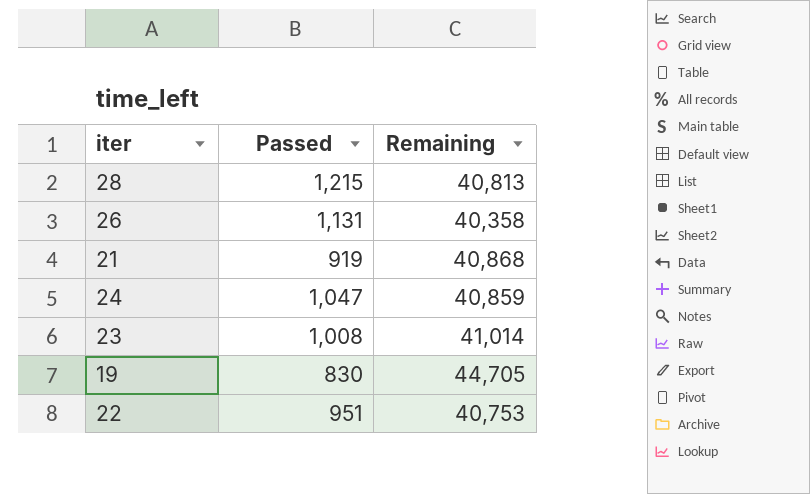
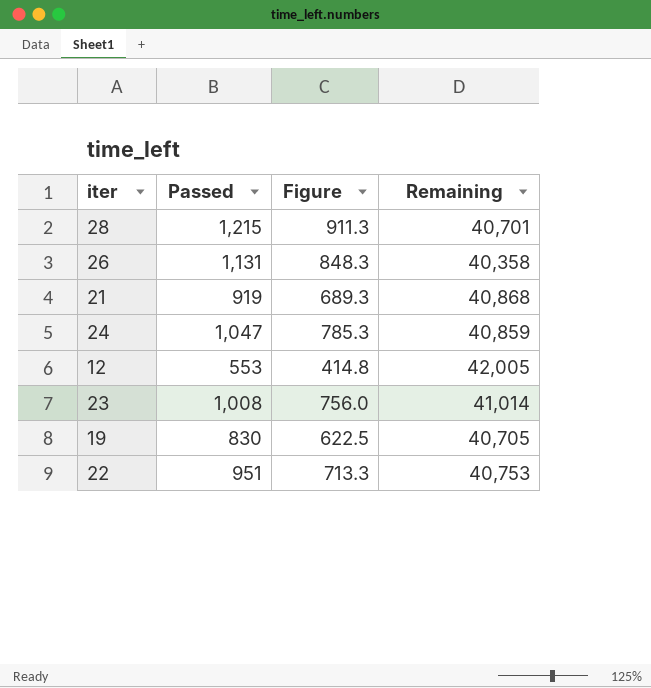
column Figure | formula: none -> [Passed] * 0.75
28 | Remaining: 40,813 -> 40,701
row 12: none -> 553 | 414.8 | 42,005
19 | Remaining: 44,705 -> 40,705

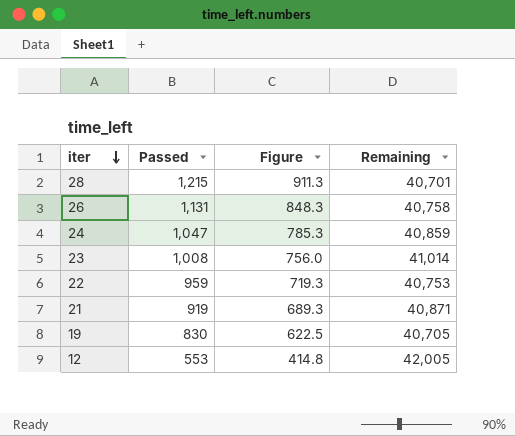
row order: none -> iter descending
26 | Remaining: 40,358 -> 40,758
22 | Passed: 951 -> 959
22 | Figure: 713.3 -> 719.3
21 | Remaining: 40,868 -> 40,871

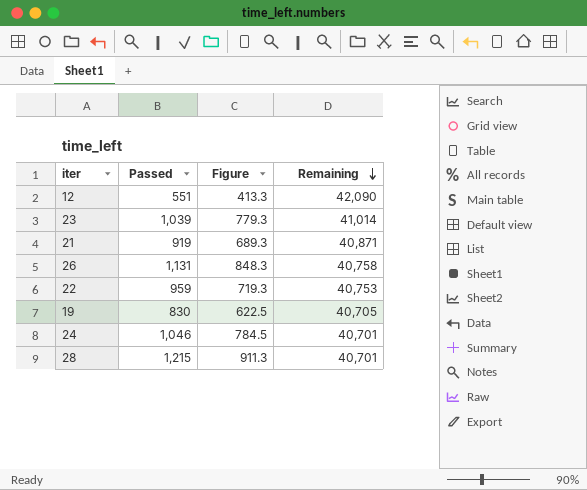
row order: iter descending -> Remaining descending
12 | Passed: 553 -> 551
12 | Figure: 414.8 -> 413.3
12 | Remaining: 42,005 -> 42,090
23 | Passed: 1,008 -> 1,039
23 | Figure: 756.0 -> 779.3
24 | Passed: 1,047 -> 1,046
24 | Figure: 785.3 -> 784.5
24 | Remaining: 40,859 -> 40,701

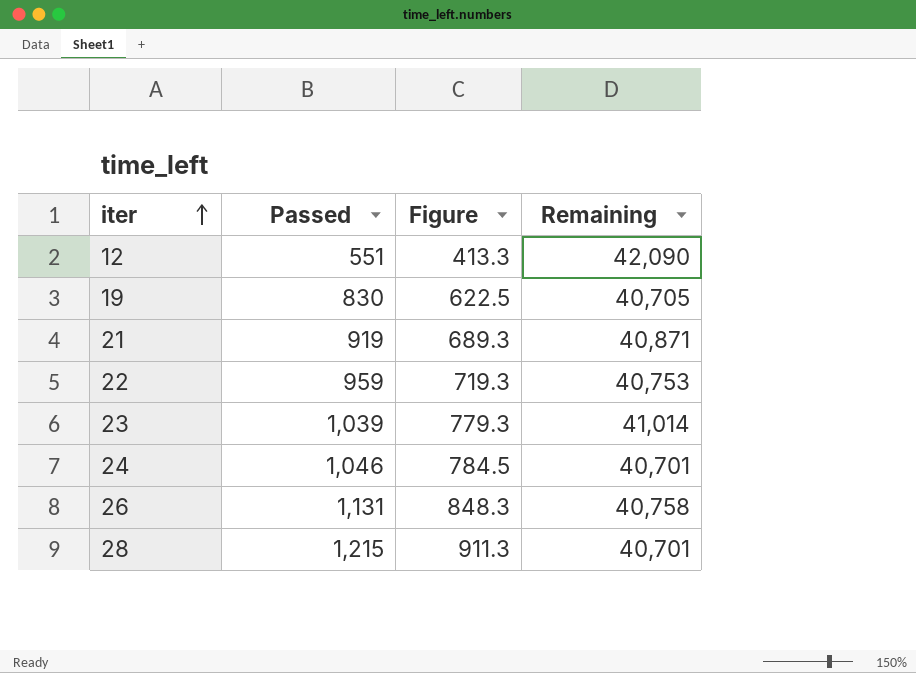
row order: Remaining descending -> iter ascending

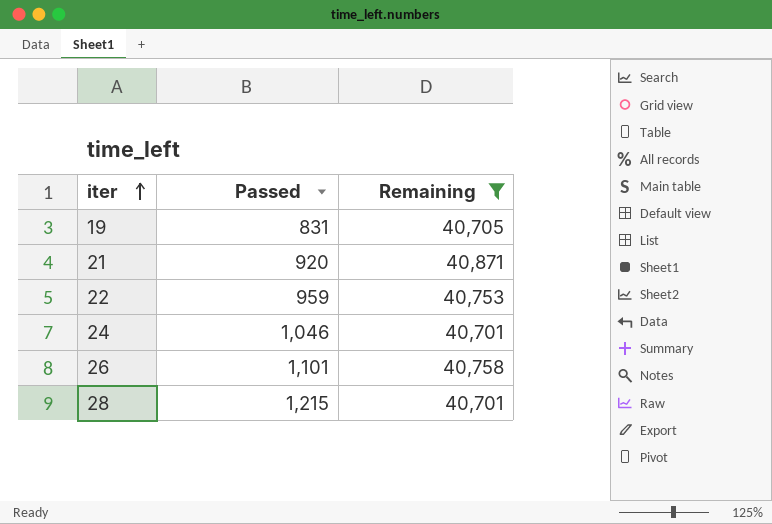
filter: none -> Remaining <= 40,871
column Figure | formula: [Passed] * 0.75 -> none
19 | Passed: 830 -> 831
21 | Passed: 919 -> 920
26 | Passed: 1,131 -> 1,101

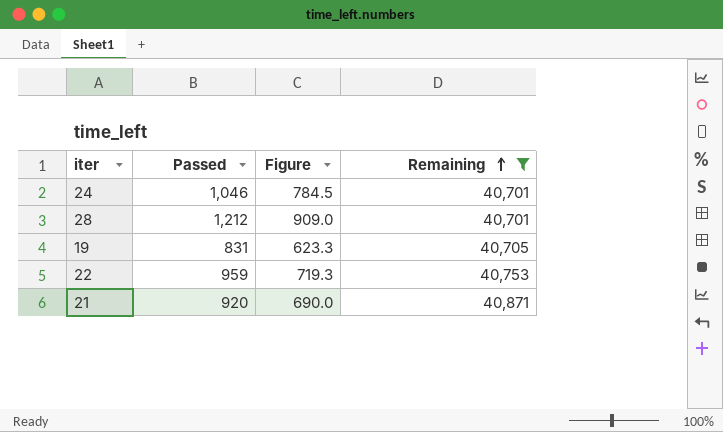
row order: iter ascending -> Remaining ascending
column Figure | formula: none -> [Passed] * 0.75
row 26: 1,101 | 40,758 -> none
28 | Passed: 1,215 -> 1,212

